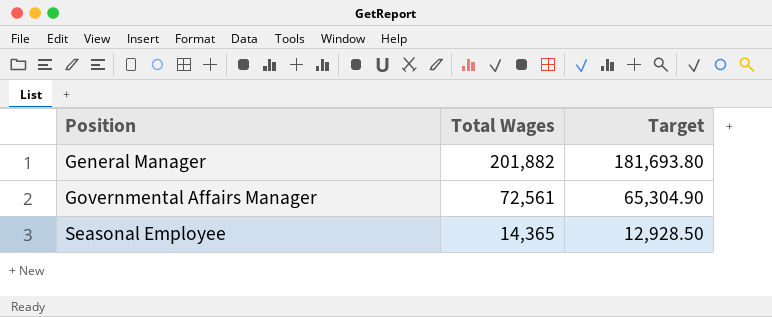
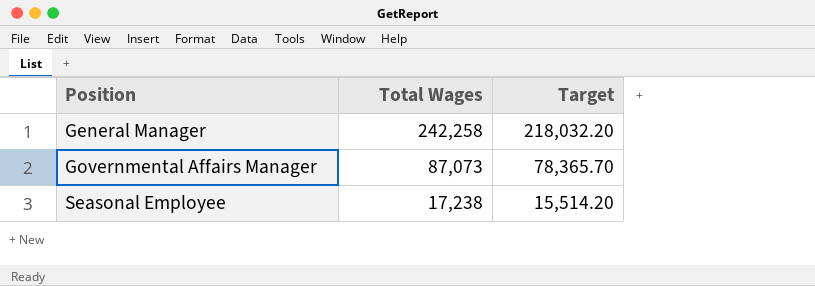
General Manager | Total Wages: 201,882 -> 242,258
General Manager | Target: 181,693.80 -> 218,032.20
Governmental Affairs Manager | Total Wages: 72,561 -> 87,073
Governmental Affairs Manager | Target: 65,304.90 -> 78,365.70
Seasonal Employee | Total Wages: 14,365 -> 17,238
Seasonal Employee | Target: 12,928.50 -> 15,514.20

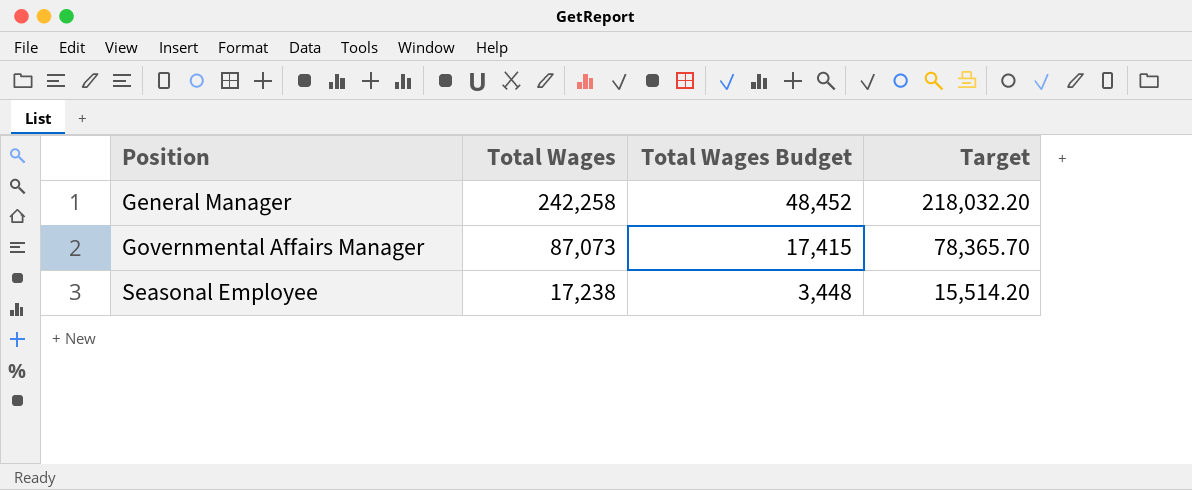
column Total Wages Budget | formula: none -> [Total Wages] * 0.2

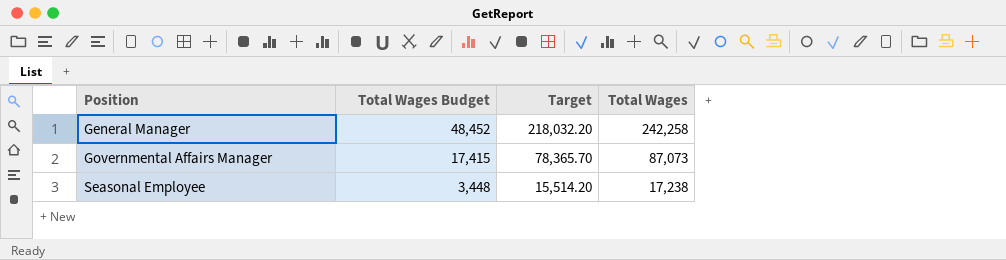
column Total Wages | position: 2 -> 4

